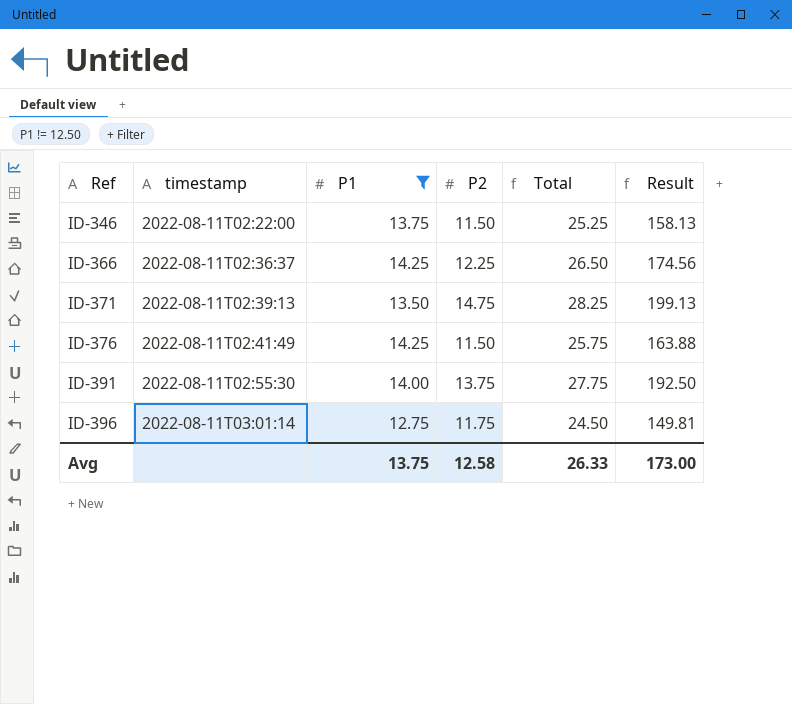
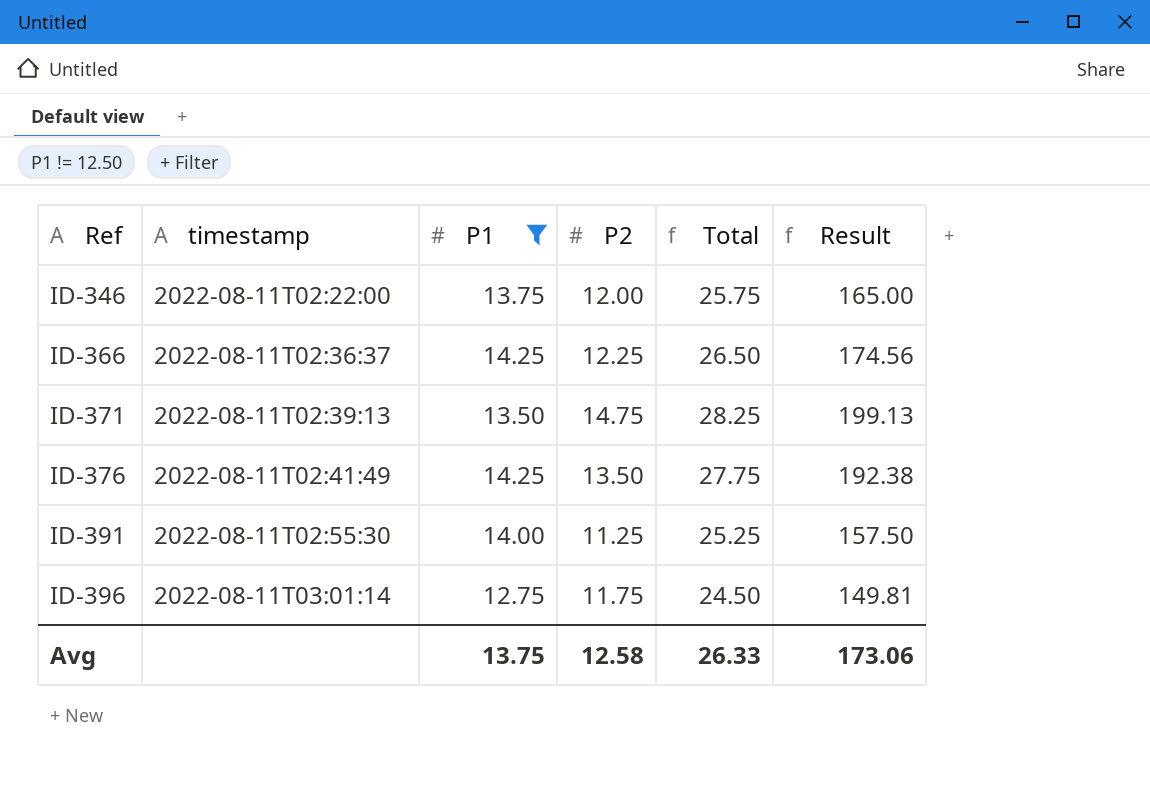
ID-346 | P2: 11.50 -> 12.00
ID-346 | Total: 25.25 -> 25.75
ID-346 | Result: 158.13 -> 165.00
ID-376 | P2: 11.50 -> 13.50
ID-376 | Total: 25.75 -> 27.75
ID-376 | Result: 163.88 -> 192.38
ID-391 | P2: 13.75 -> 11.25
ID-391 | Total: 27.75 -> 25.25
ID-391 | Result: 192.50 -> 157.50
Avg | Result: 173.00 -> 173.06

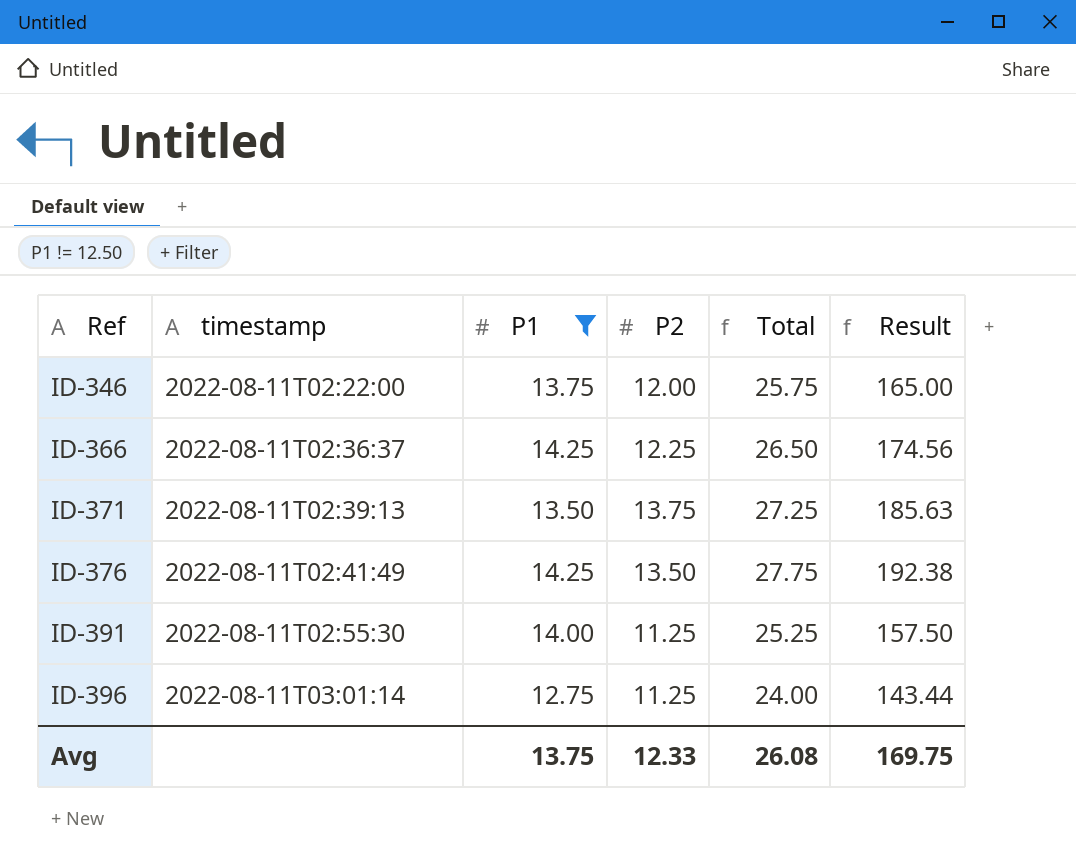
ID-371 | P2: 14.75 -> 13.75
ID-371 | Total: 28.25 -> 27.25
ID-371 | Result: 199.13 -> 185.63
ID-396 | P2: 11.75 -> 11.25
ID-396 | Total: 24.50 -> 24.00
ID-396 | Result: 149.81 -> 143.44
Avg | P2: 12.58 -> 12.33
Avg | Total: 26.33 -> 26.08
Avg | Result: 173.06 -> 169.75

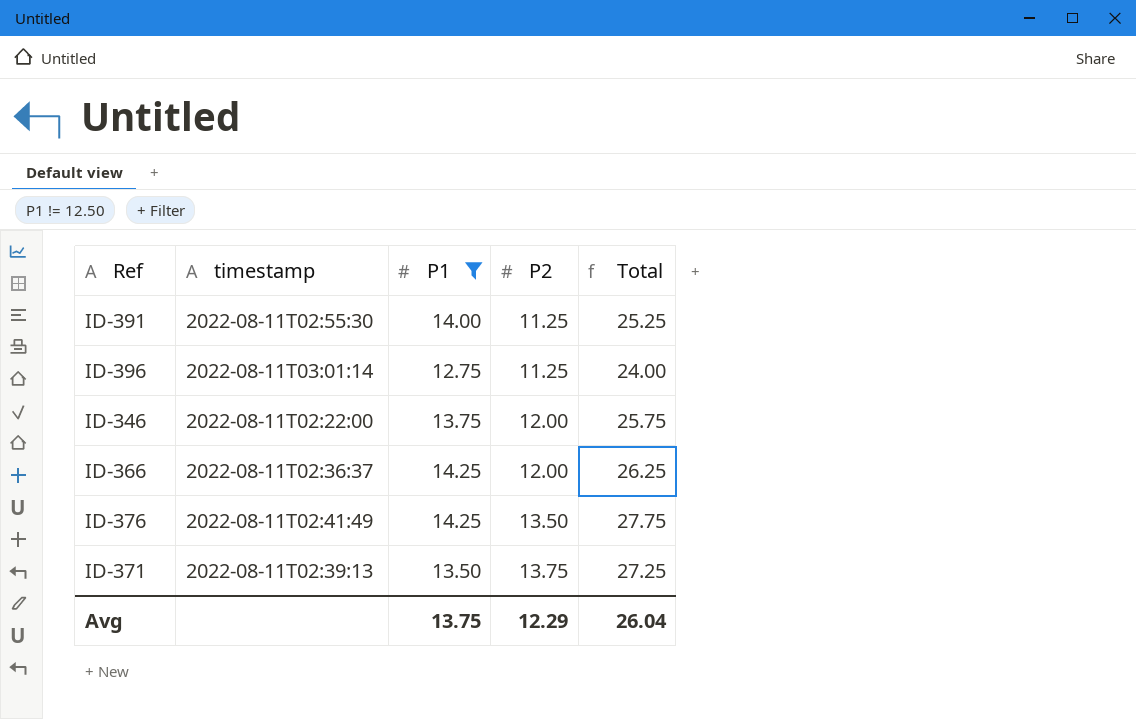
row order: Ref ascending -> P2 ascending
column Result | formula: [P1] * [P2] -> none
ID-366 | P2: 12.25 -> 12.00
ID-366 | Total: 26.50 -> 26.25
Avg | P2: 12.33 -> 12.29
Avg | Total: 26.08 -> 26.04

